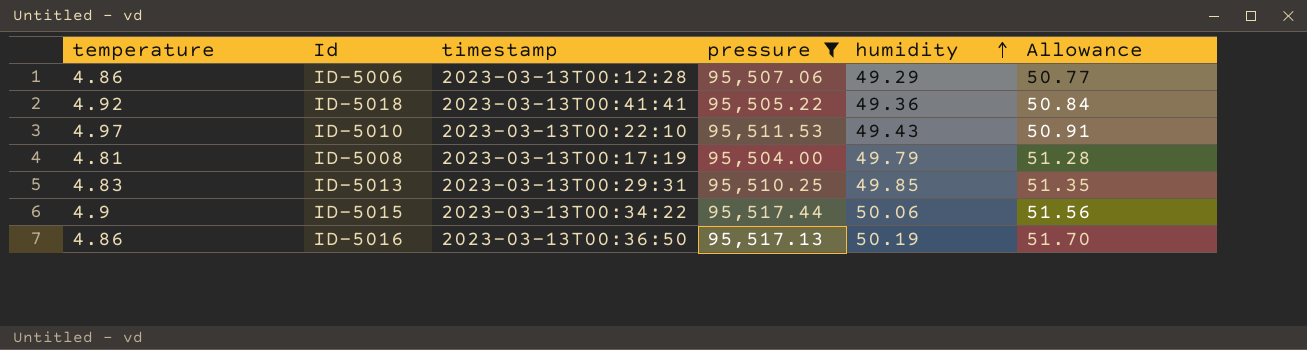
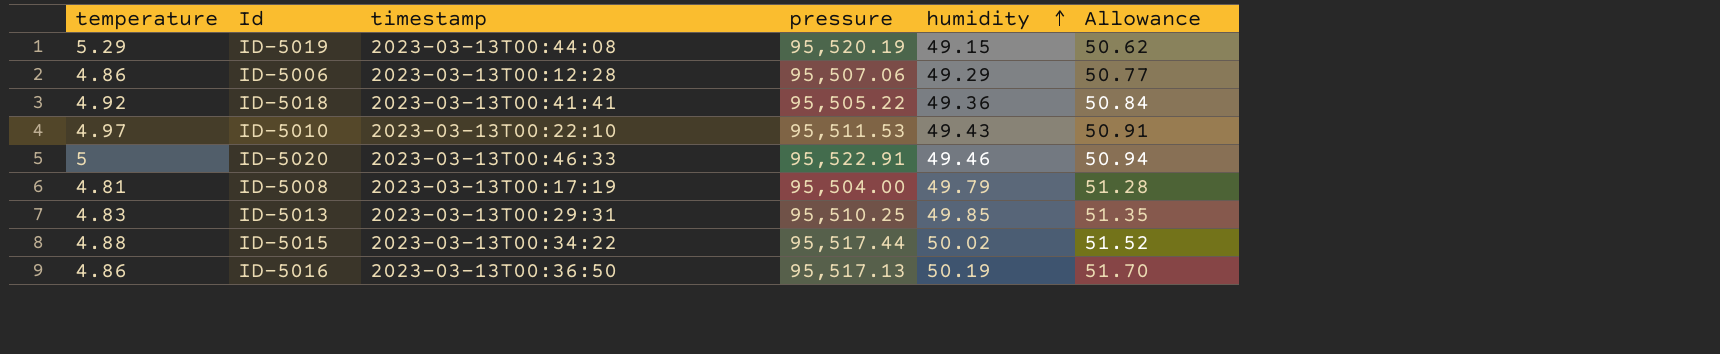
filter: pressure <= 95,517.44 -> none
ID-5015 | temperature: 4.9 -> 4.88
ID-5015 | humidity: 50.06 -> 50.02
ID-5015 | Allowance: 51.56 -> 51.52

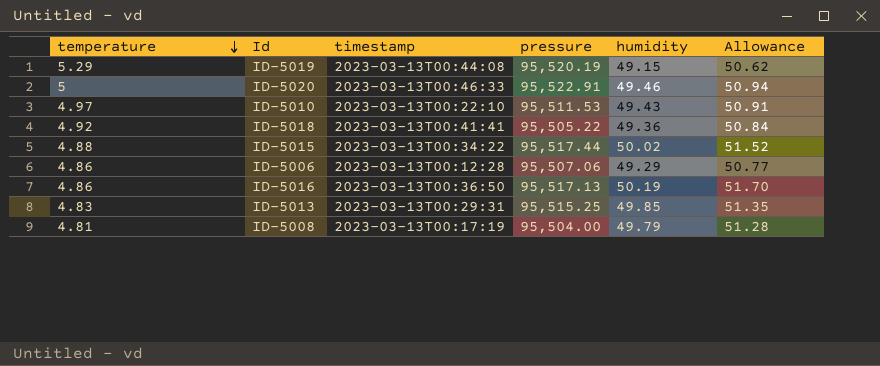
row order: humidity ascending -> temperature descending
ID-5013 | pressure: 95,510.25 -> 95,515.25

